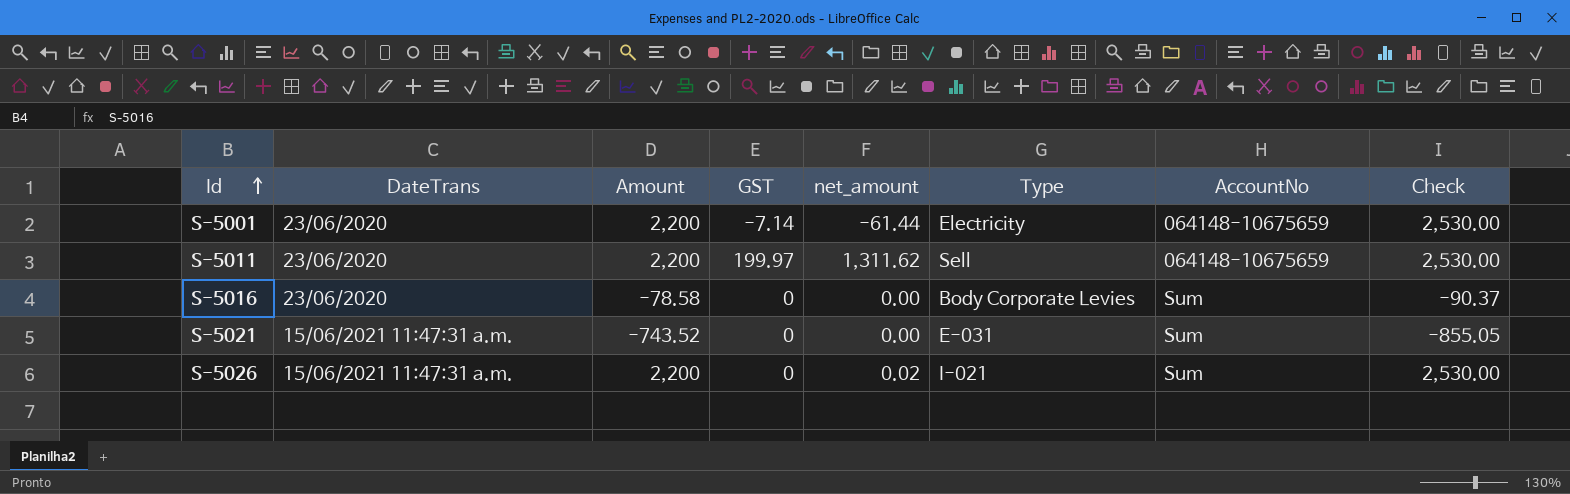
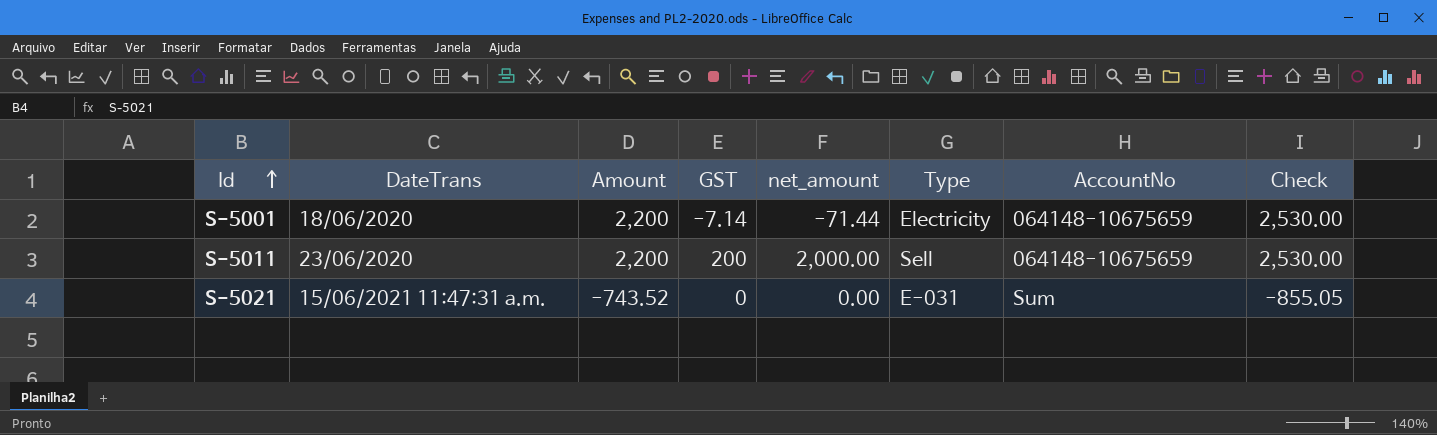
row S-5016: 23/06/2020 | -78.58 | 0 | 0.00 | Body Corporate Levies | Sum | -90.37 -> none
row S-5026: 15/06/2021 11:47:31 a.m. | 2,200 | 0 | 0.02 | I-021 | Sum | 2,530.00 -> none
S-5001 | DateTrans: 23/06/2020 -> 18/06/2020
S-5001 | net_amount: -61.44 -> -71.44
S-5011 | GST: 199.97 -> 200
S-5011 | net_amount: 1,311.62 -> 2,000.00

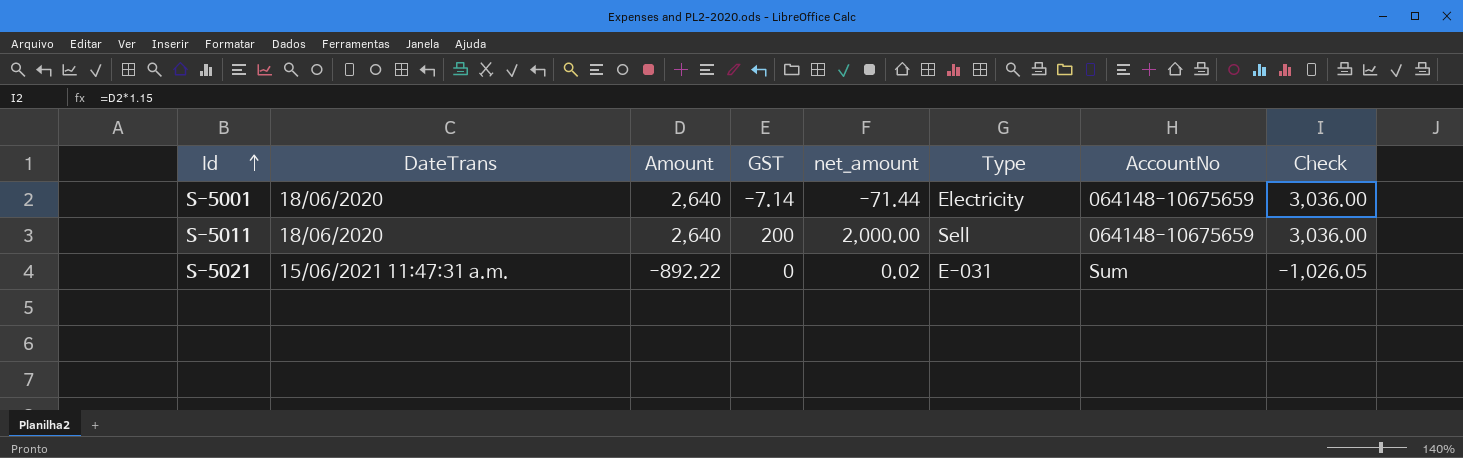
S-5001 | Amount: 2,200 -> 2,640
S-5001 | Check: 2,530.00 -> 3,036.00
S-5011 | DateTrans: 23/06/2020 -> 18/06/2020
S-5011 | Amount: 2,200 -> 2,640
S-5011 | Check: 2,530.00 -> 3,036.00
S-5021 | Amount: -743.52 -> -892.22
S-5021 | net_amount: 0.00 -> 0.02
S-5021 | Check: -855.05 -> -1,026.05

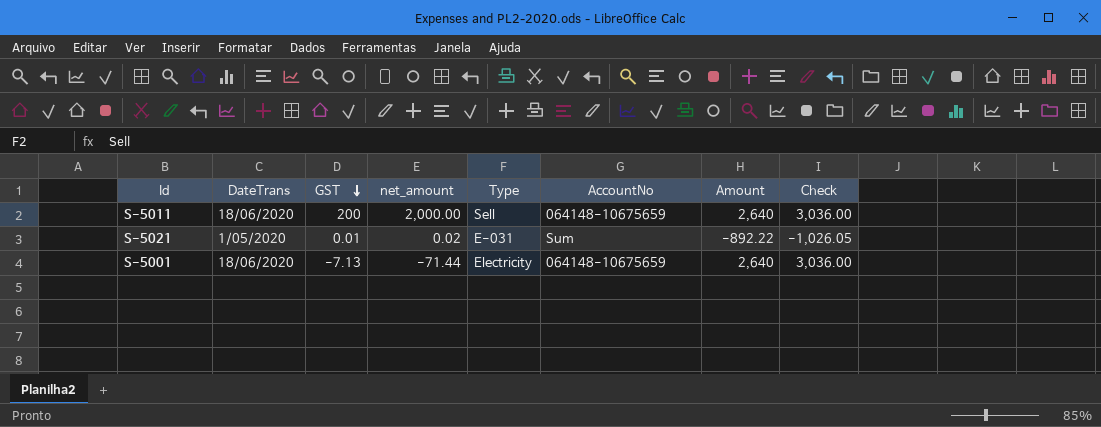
row order: Id ascending -> GST descending
column Amount | position: 3 -> 7
S-5021 | DateTrans: 15/06/2021 11:47:31 a.m. -> 1/05/2020
S-5021 | GST: 0 -> 0.01
S-5001 | GST: -7.14 -> -7.13

